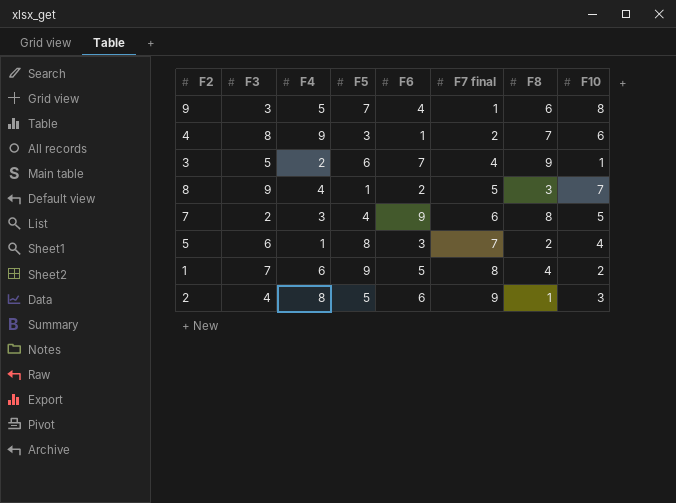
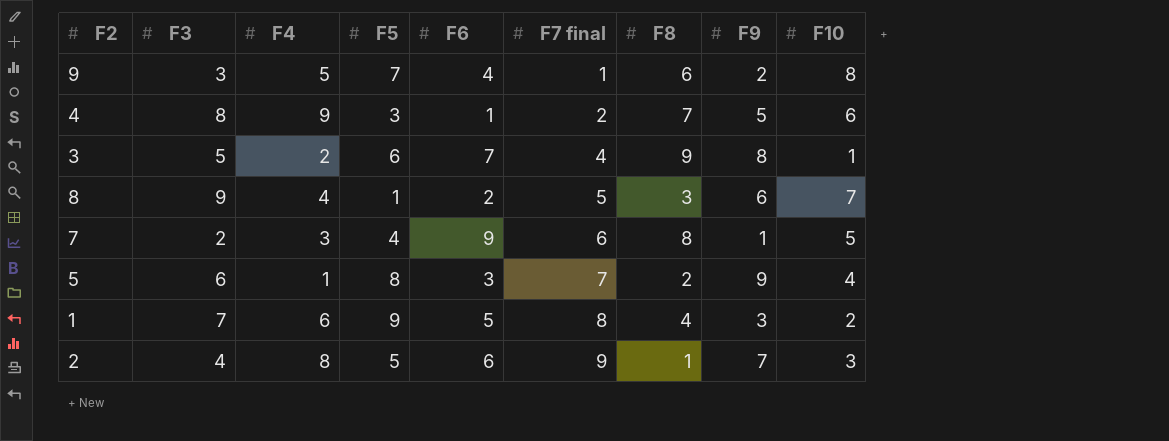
column F9 | position: none -> 8

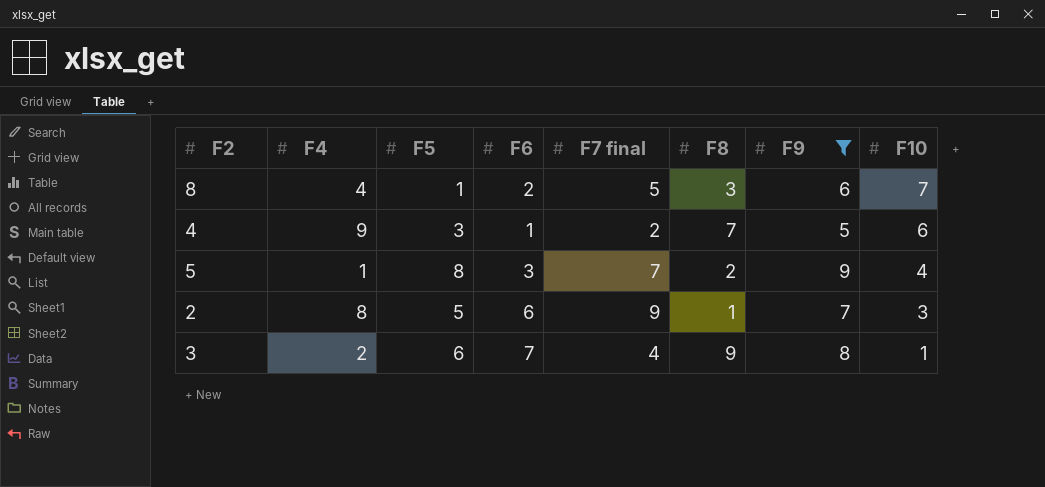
filter: none -> F9 >= 5
row order: F7 final ascending -> F10 descending
column F3 | position: 2 -> none

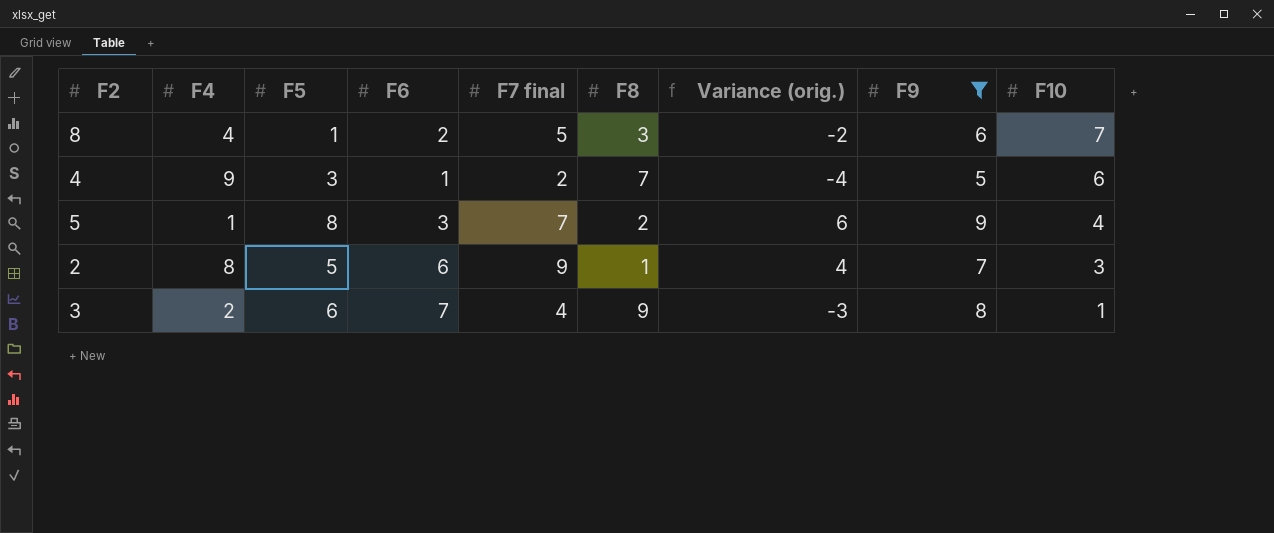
column Variance (orig.) | formula: none -> [F5] - [F8]

